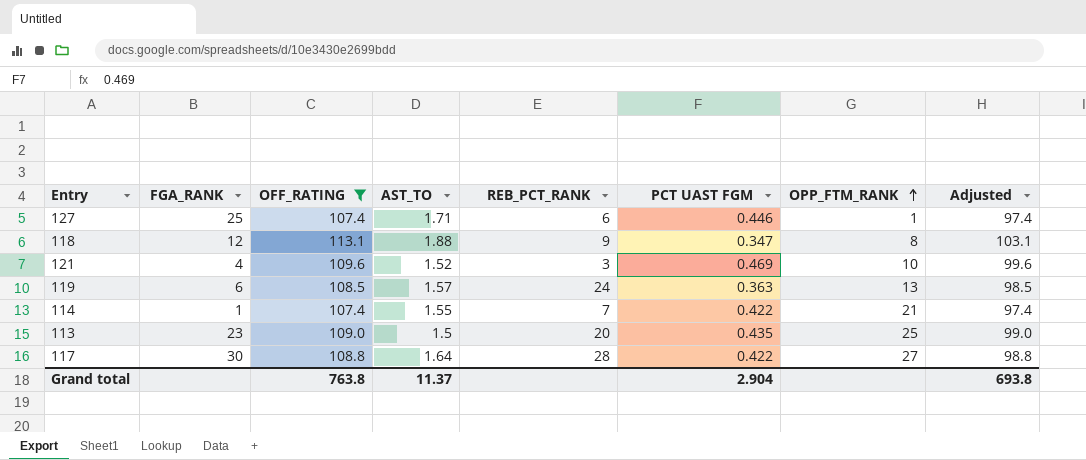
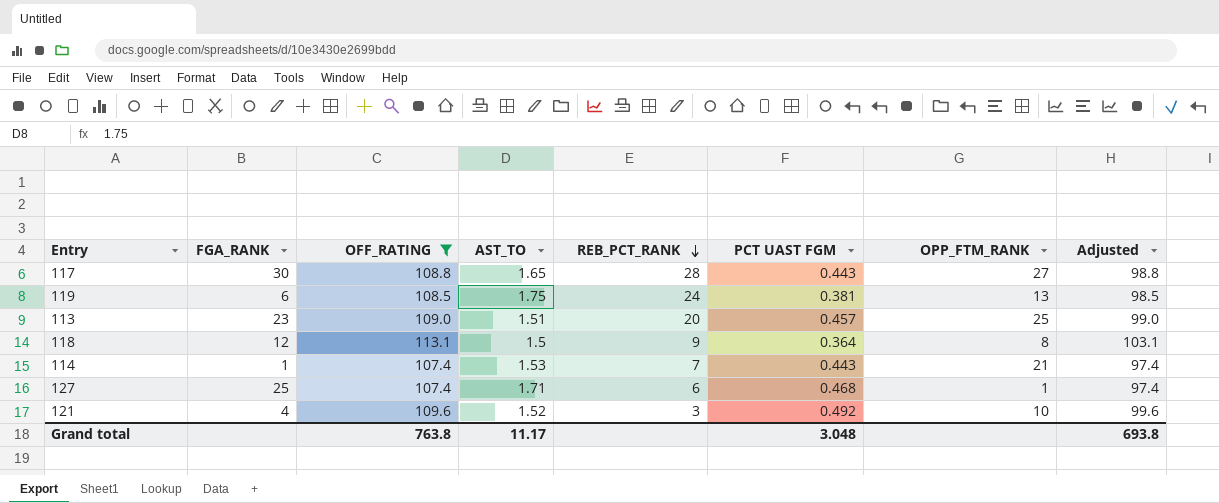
row order: OPP_FTM_RANK ascending -> REB_PCT_RANK descending
117 | AST_TO: 1.64 -> 1.65
117 | PCT UAST FGM: 0.422 -> 0.443
119 | AST_TO: 1.57 -> 1.75
119 | PCT UAST FGM: 0.363 -> 0.381
113 | AST_TO: 1.5 -> 1.51
113 | PCT UAST FGM: 0.435 -> 0.457
118 | AST_TO: 1.88 -> 1.5
118 | PCT UAST FGM: 0.347 -> 0.364
114 | AST_TO: 1.55 -> 1.53
114 | PCT UAST FGM: 0.422 -> 0.443
127 | PCT UAST FGM: 0.446 -> 0.468
121 | PCT UAST FGM: 0.469 -> 0.492
Grand total | AST_TO: 11.37 -> 11.17
Grand total | PCT UAST FGM: 2.904 -> 3.048

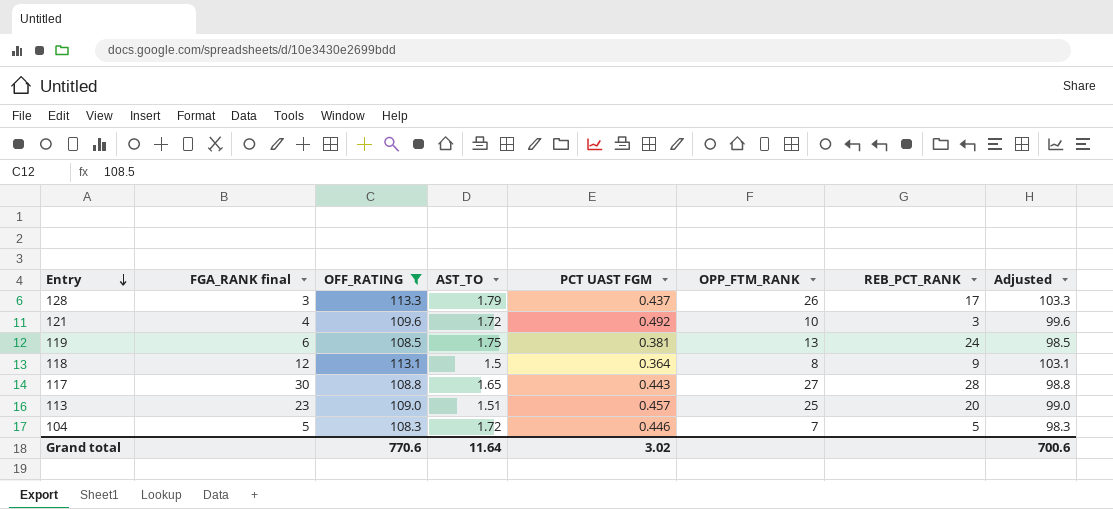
row order: REB_PCT_RANK descending -> Entry descending
column name: FGA_RANK -> FGA_RANK final
column REB_PCT_RANK | position: 5 -> 7
row 114: 1 | 107.4 | 1.53 | 7 | 0.443 | 21 | 97.4 -> none
row 127: 25 | 107.4 | 1.71 | 6 | 0.468 | 1 | 97.4 -> none
row 128: none -> 3 | 113.3 | 1.79 | 0.437 | 26 | 17 | 103.3
121 | AST_TO: 1.52 -> 1.72
row 104: none -> 5 | 108.3 | 1.72 | 0.446 | 7 | 5 | 98.3
Grand total | OFF_RATING: 763.8 -> 770.6
Grand total | AST_TO: 11.17 -> 11.64
Grand total | PCT UAST FGM: 3.048 -> 3.02
Grand total | Adjusted: 693.8 -> 700.6

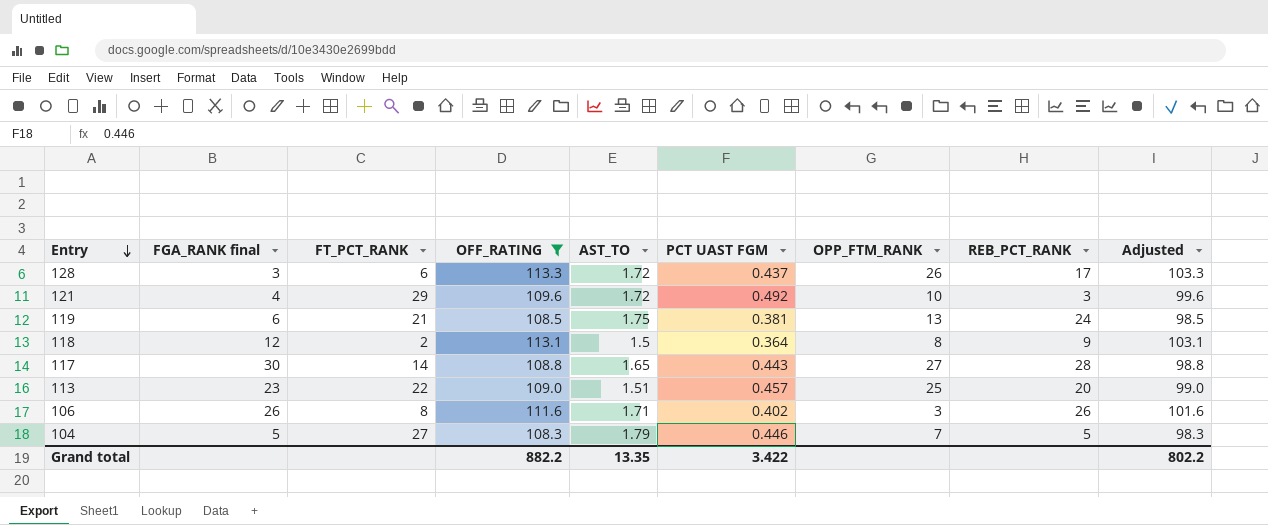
column FT_PCT_RANK | position: none -> 3
128 | AST_TO: 1.79 -> 1.72
row 106: none -> 26 | 8 | 111.6 | 1.71 | 0.402 | 3 | 26 | 101.6
104 | AST_TO: 1.72 -> 1.79
Grand total | OFF_RATING: 770.6 -> 882.2
Grand total | AST_TO: 11.64 -> 13.35
Grand total | PCT UAST FGM: 3.02 -> 3.422
Grand total | Adjusted: 700.6 -> 802.2

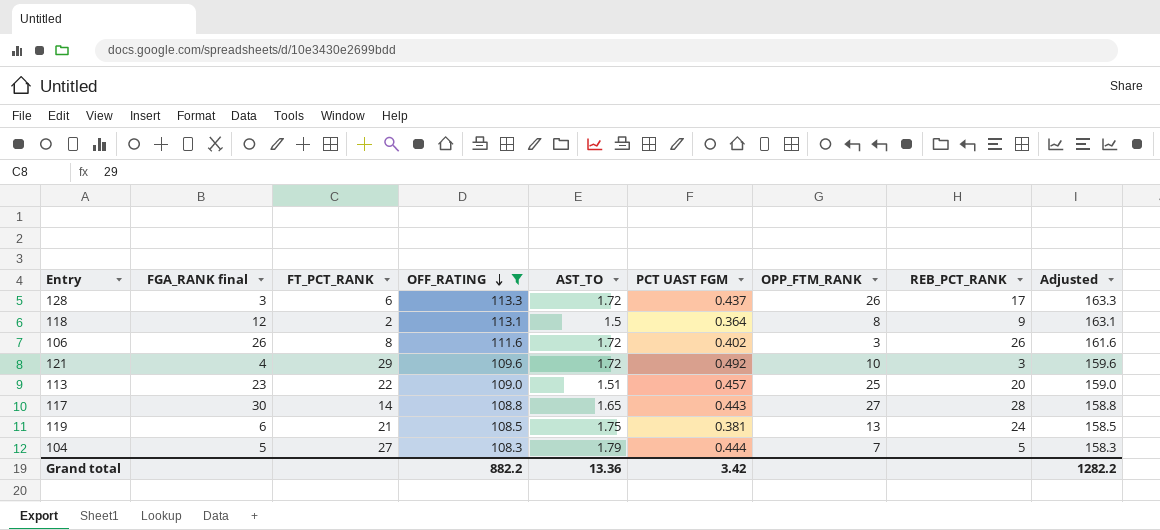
row order: Entry descending -> OFF_RATING descending
column Adjusted | formula: [OFF_RATING] - 10 -> [OFF_RATING] + 50
106 | AST_TO: 1.71 -> 1.72
104 | PCT UAST FGM: 0.446 -> 0.444
Grand total | AST_TO: 13.35 -> 13.36
Grand total | PCT UAST FGM: 3.422 -> 3.42
Grand total | Adjusted: 802.2 -> 1282.2

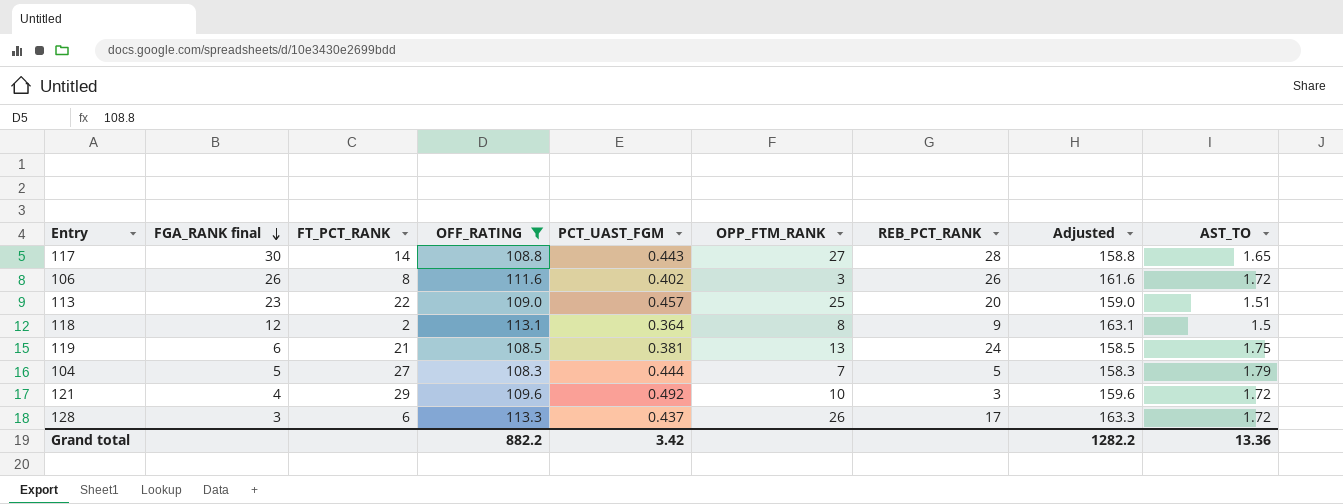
row order: OFF_RATING descending -> FGA_RANK final descending
column name: PCT UAST FGM -> PCT_UAST_FGM
column AST_TO | position: 5 -> 9

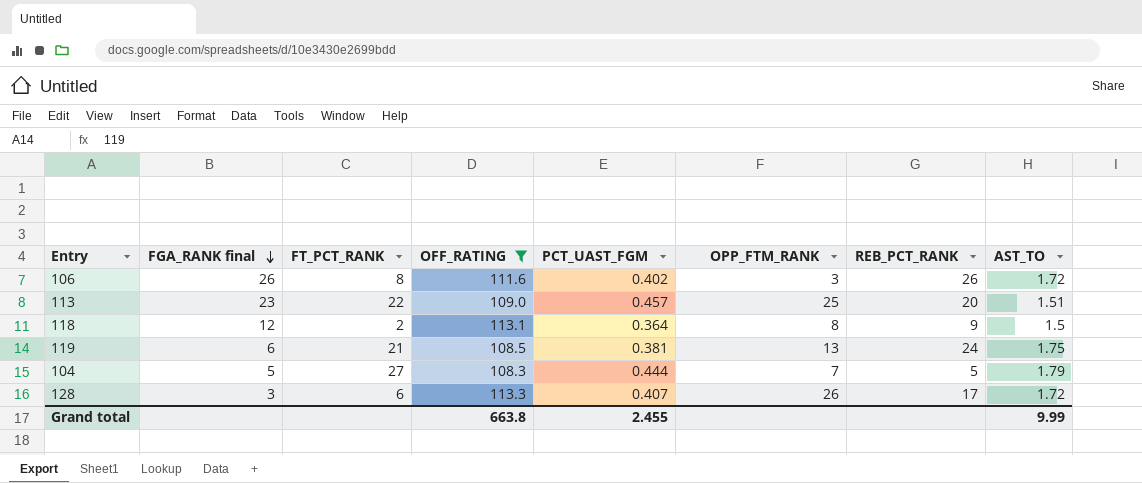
column Adjusted | formula: [OFF_RATING] + 50 -> none
row 117: 30 | 14 | 108.8 | 0.443 | 27 | 28 | 158.8 | 1.65 -> none
row 121: 4 | 29 | 109.6 | 0.492 | 10 | 3 | 159.6 | 1.72 -> none
128 | PCT_UAST_FGM: 0.437 -> 0.407
Grand total | OFF_RATING: 882.2 -> 663.8
Grand total | PCT_UAST_FGM: 3.42 -> 2.455
Grand total | AST_TO: 13.36 -> 9.99

